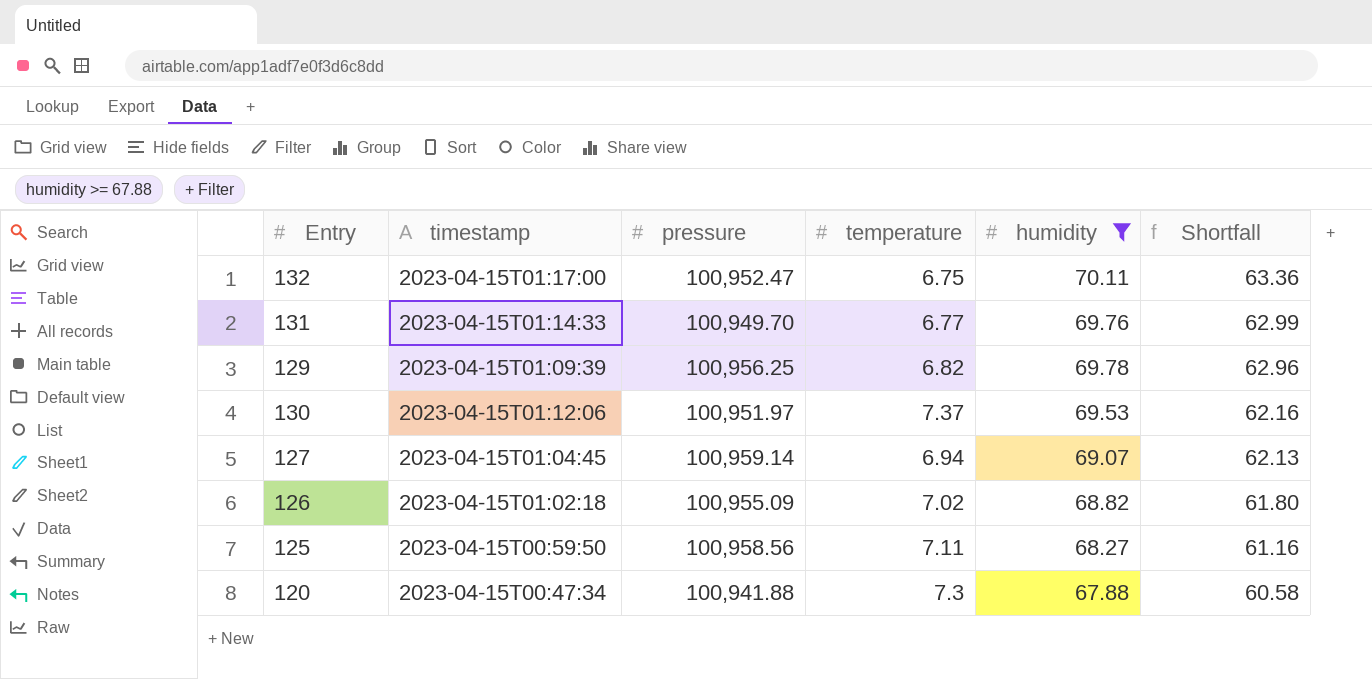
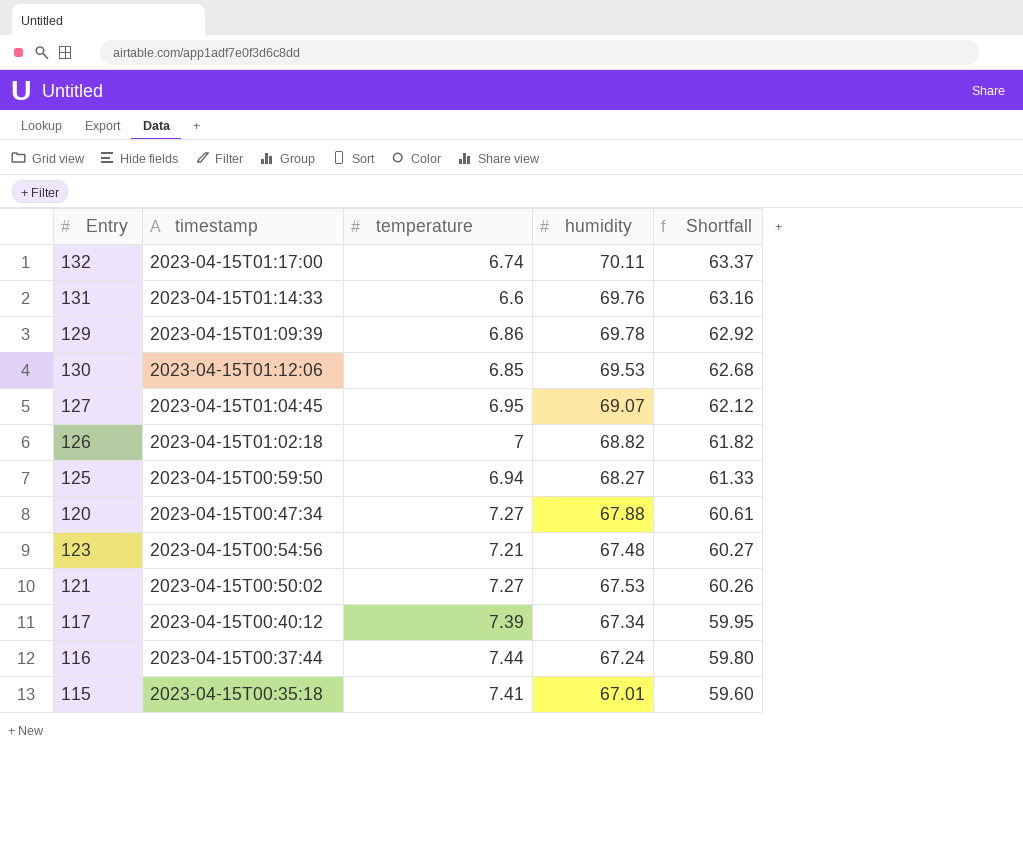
filter: humidity >= 67.88 -> none
column pressure | position: 3 -> none
132 | temperature: 6.75 -> 6.74
132 | Shortfall: 63.36 -> 63.37
131 | temperature: 6.77 -> 6.6
131 | Shortfall: 62.99 -> 63.16
129 | temperature: 6.82 -> 6.86
129 | Shortfall: 62.96 -> 62.92
130 | temperature: 7.37 -> 6.85
130 | Shortfall: 62.16 -> 62.68
127 | temperature: 6.94 -> 6.95
127 | Shortfall: 62.13 -> 62.12
126 | temperature: 7.02 -> 7
126 | Shortfall: 61.80 -> 61.82
125 | temperature: 7.11 -> 6.94
125 | Shortfall: 61.16 -> 61.33
120 | temperature: 7.3 -> 7.27
120 | Shortfall: 60.58 -> 60.61

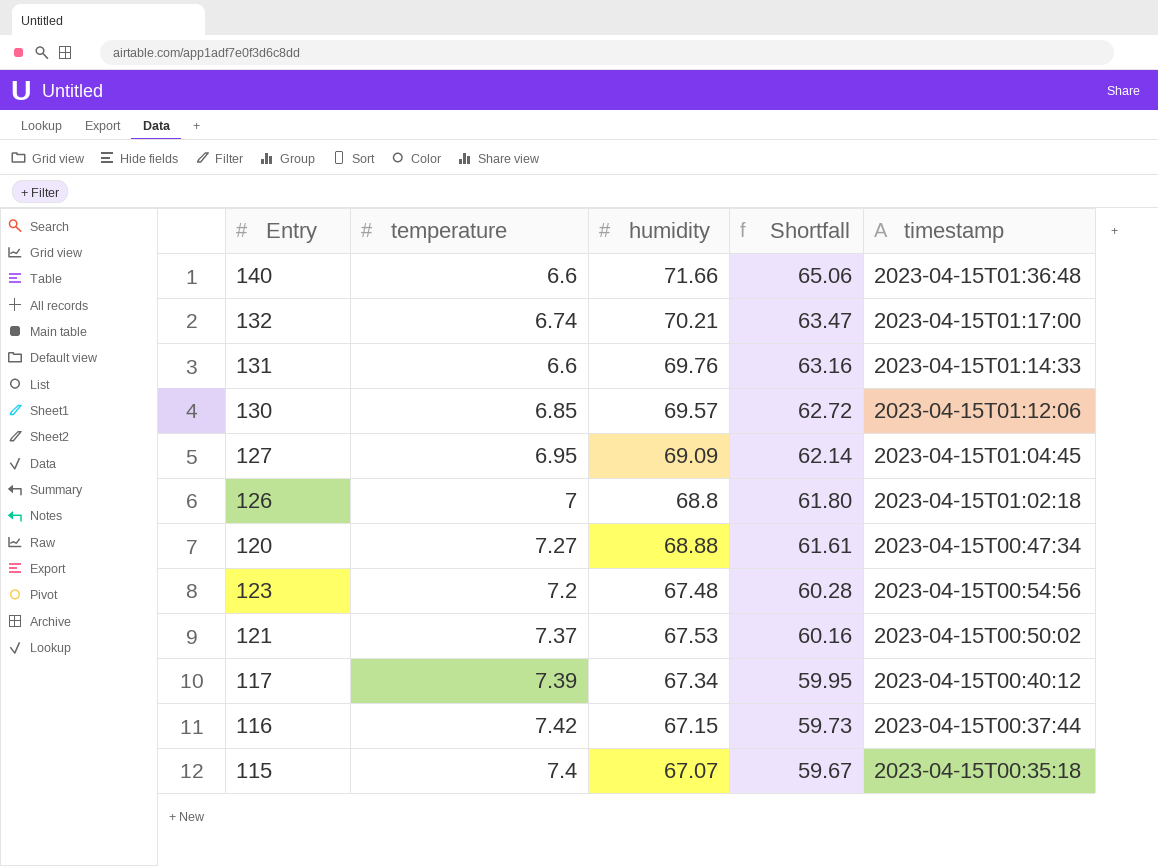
column timestamp | position: 2 -> 5
row 129: 2023-04-15T01:09:39 | 6.86 | 69.78 | 62.92 -> none
row 125: 2023-04-15T00:59:50 | 6.94 | 68.27 | 61.33 -> none
row 140: none -> 6.6 | 71.66 | 65.06 | 2023-04-15T01:36:48
132 | humidity: 70.11 -> 70.21
132 | Shortfall: 63.37 -> 63.47
130 | humidity: 69.53 -> 69.57
130 | Shortfall: 62.68 -> 62.72
127 | humidity: 69.07 -> 69.09
127 | Shortfall: 62.12 -> 62.14
126 | humidity: 68.82 -> 68.8
126 | Shortfall: 61.82 -> 61.80
120 | humidity: 67.88 -> 68.88
120 | Shortfall: 60.61 -> 61.61
123 | temperature: 7.21 -> 7.2
123 | Shortfall: 60.27 -> 60.28
121 | temperature: 7.27 -> 7.37
121 | Shortfall: 60.26 -> 60.16
116 | temperature: 7.44 -> 7.42
116 | humidity: 67.24 -> 67.15
116 | Shortfall: 59.80 -> 59.73
115 | temperature: 7.41 -> 7.4
115 | humidity: 67.01 -> 67.07
115 | Shortfall: 59.60 -> 59.67

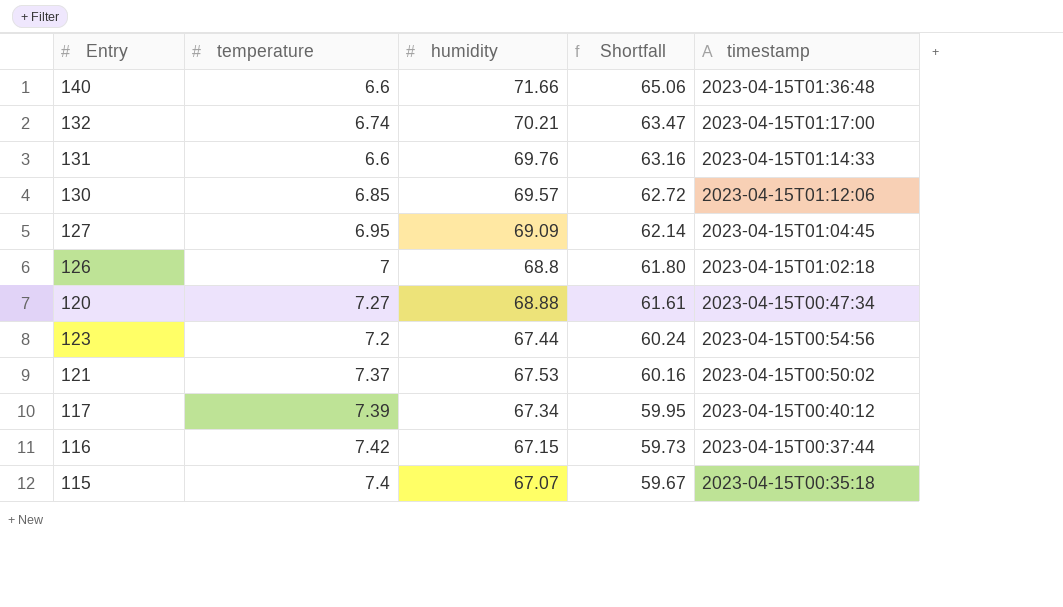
123 | humidity: 67.48 -> 67.44
123 | Shortfall: 60.28 -> 60.24

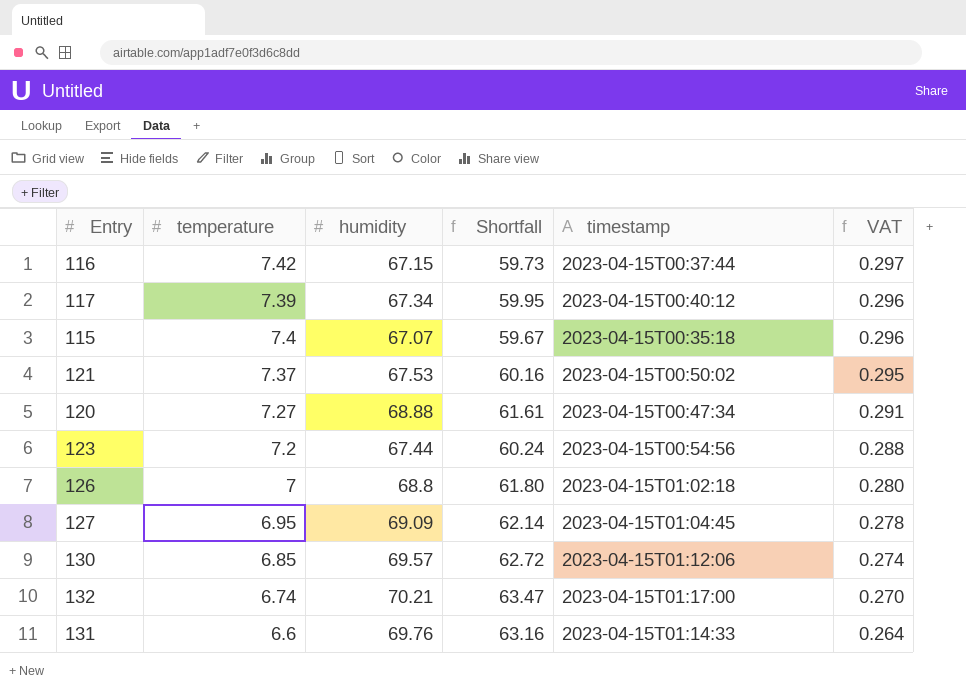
row order: Shortfall descending -> VAT descending
column VAT | formula: none -> [temperature] * 0.04
row 140: 6.6 | 71.66 | 65.06 | 2023-04-15T01:36:48 -> none

